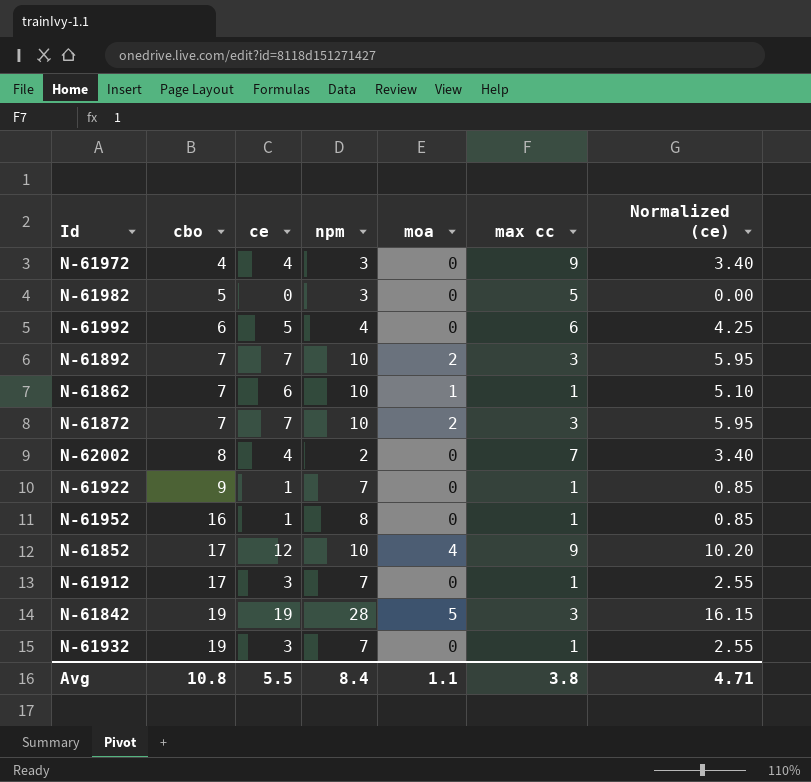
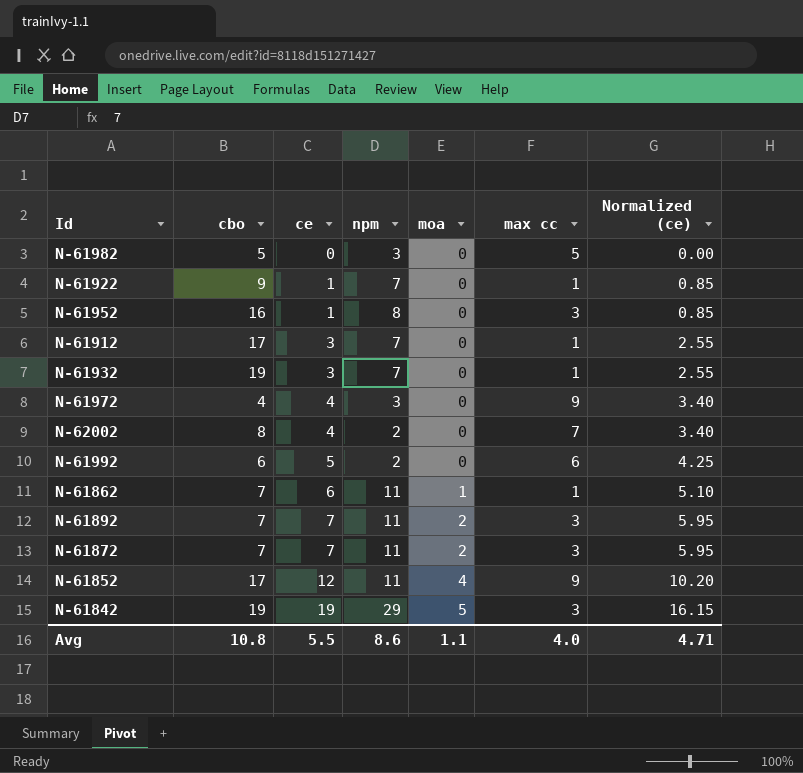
row order: cbo ascending -> ce ascending
N-61952 | max cc: 1 -> 3
N-61992 | npm: 4 -> 2
N-61862 | npm: 10 -> 11
N-61892 | npm: 10 -> 11
N-61872 | npm: 10 -> 11
N-61852 | npm: 10 -> 11
N-61842 | npm: 28 -> 29
Avg | npm: 8.4 -> 8.6
Avg | max cc: 3.8 -> 4.0

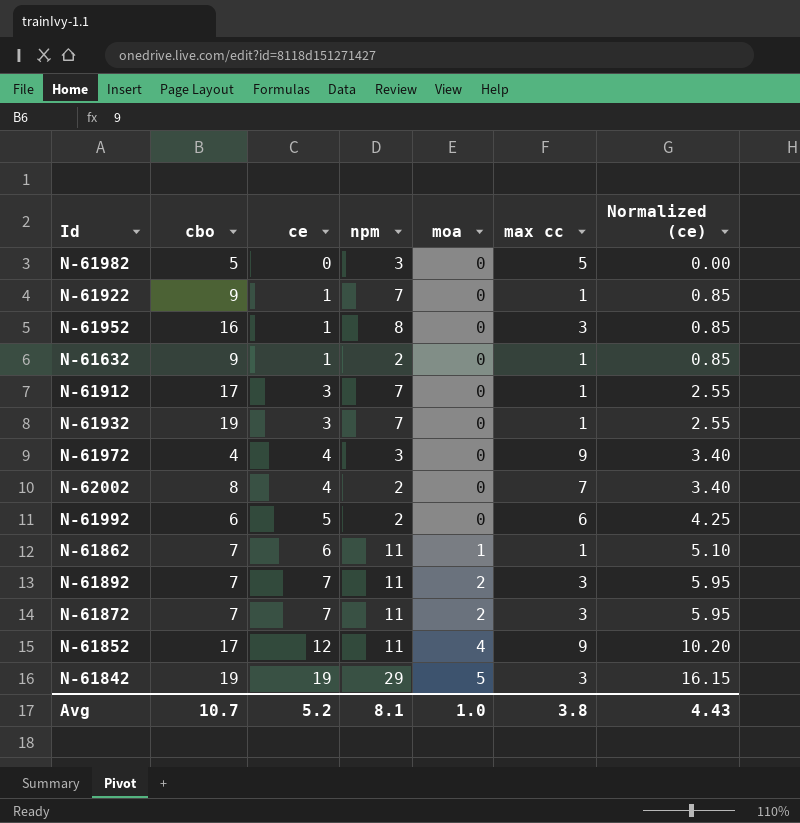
row N-61632: none -> 9 | 1 | 2 | 0 | 1 | 0.85
Avg | cbo: 10.8 -> 10.7
Avg | ce: 5.5 -> 5.2
Avg | npm: 8.6 -> 8.1
Avg | moa: 1.1 -> 1.0
Avg | max cc: 4.0 -> 3.8
Avg | Normalized (ce): 4.71 -> 4.43

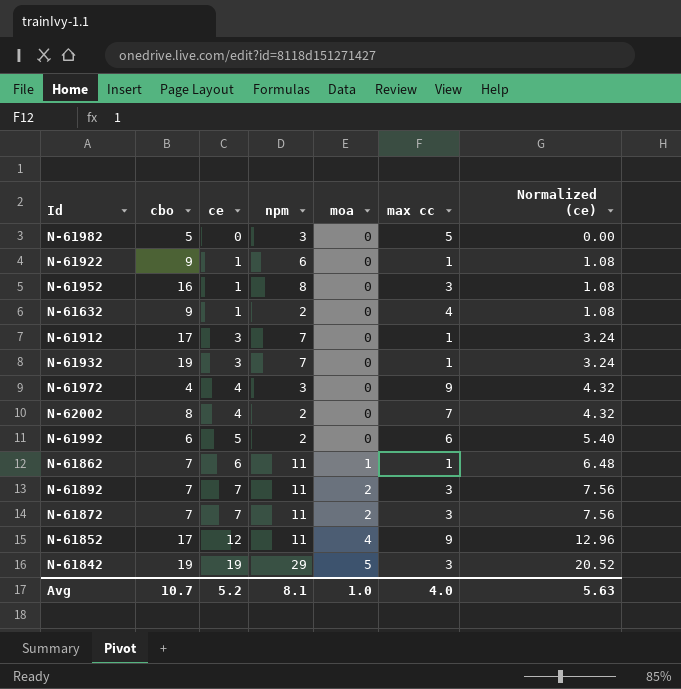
column Normalized (ce) | formula: [ce] * 0.85 -> [ce] * 1.08
N-61922 | npm: 7 -> 6
N-61632 | max cc: 1 -> 4
Avg | max cc: 3.8 -> 4.0
Avg | Normalized (ce): 4.43 -> 5.63

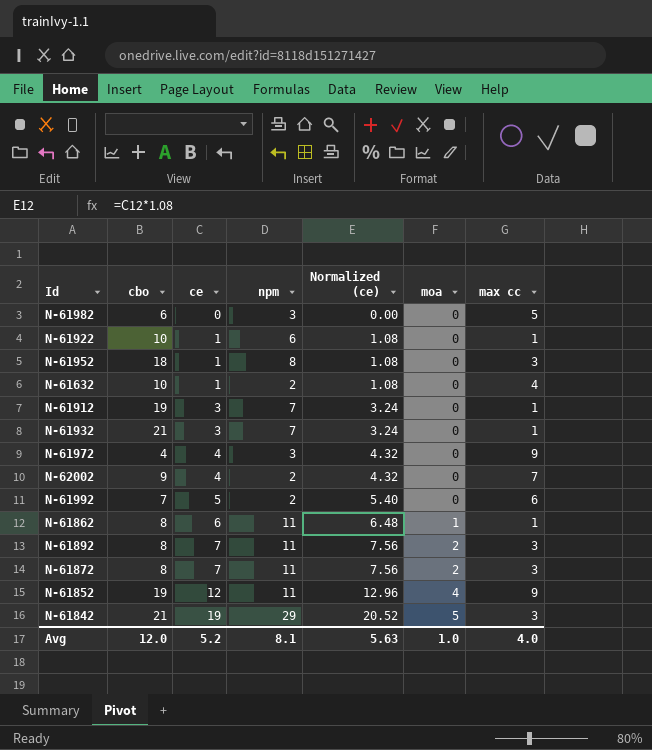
column Normalized (ce) | position: 7 -> 5
N-61982 | cbo: 5 -> 6
N-61922 | cbo: 9 -> 10
N-61952 | cbo: 16 -> 18
N-61632 | cbo: 9 -> 10
N-61912 | cbo: 17 -> 19
N-61932 | cbo: 19 -> 21
N-62002 | cbo: 8 -> 9
N-61992 | cbo: 6 -> 7
N-61862 | cbo: 7 -> 8
N-61892 | cbo: 7 -> 8
N-61872 | cbo: 7 -> 8
N-61852 | cbo: 17 -> 19
N-61842 | cbo: 19 -> 21
Avg | cbo: 10.7 -> 12.0

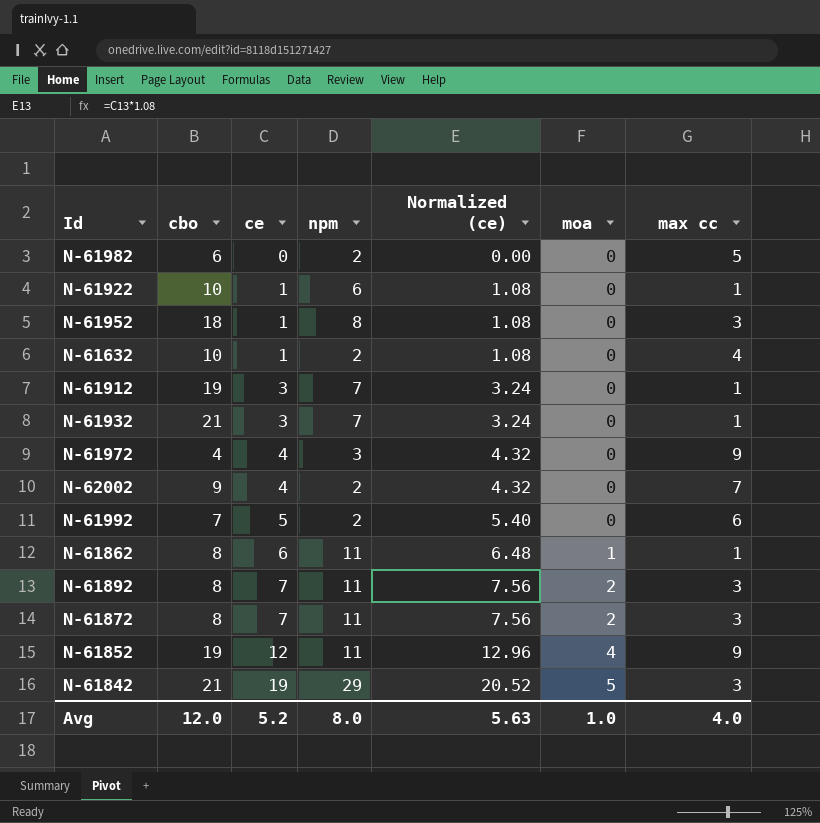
N-61982 | npm: 3 -> 2
Avg | npm: 8.1 -> 8.0

